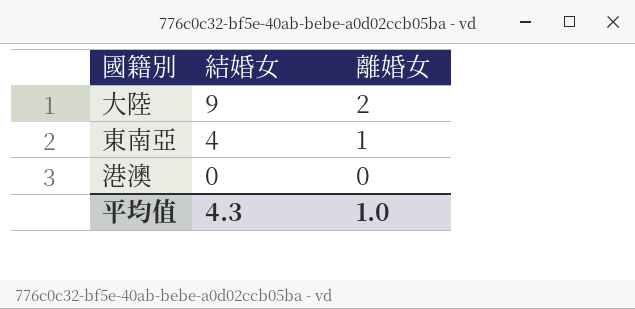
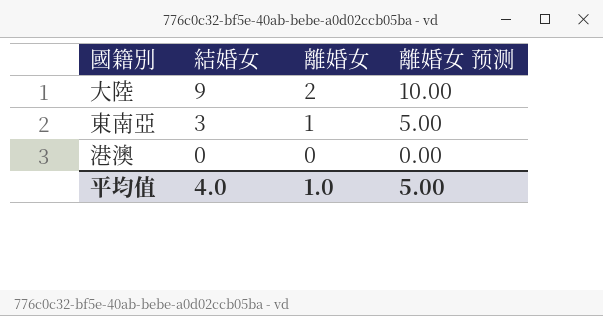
column 離婚女 预测 | formula: none -> [離婚女] * 5
東南亞 | 結婚女: 4 -> 3
平均值 | 結婚女: 4.3 -> 4.0

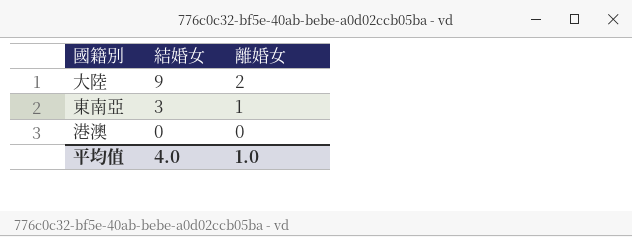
column 離婚女 预测 | formula: [離婚女] * 5 -> none

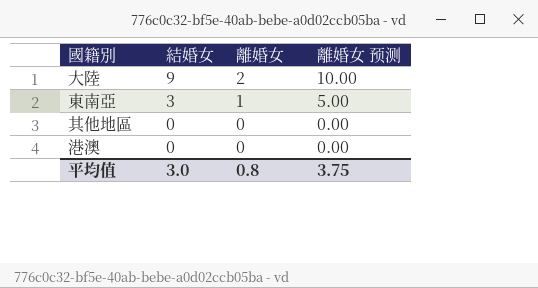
column 離婚女 预测 | formula: none -> [離婚女] * 5
row 其他地區: none -> 0 | 0 | 0.00
平均值 | 結婚女: 4.0 -> 3.0
平均值 | 離婚女: 1.0 -> 0.8

